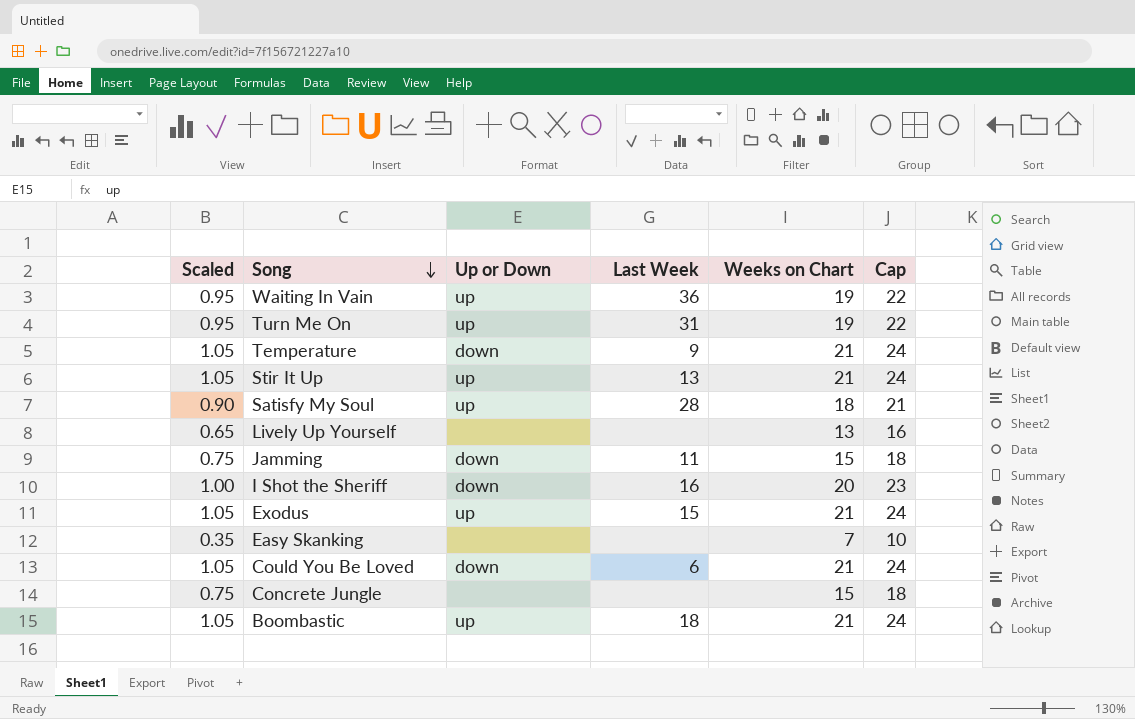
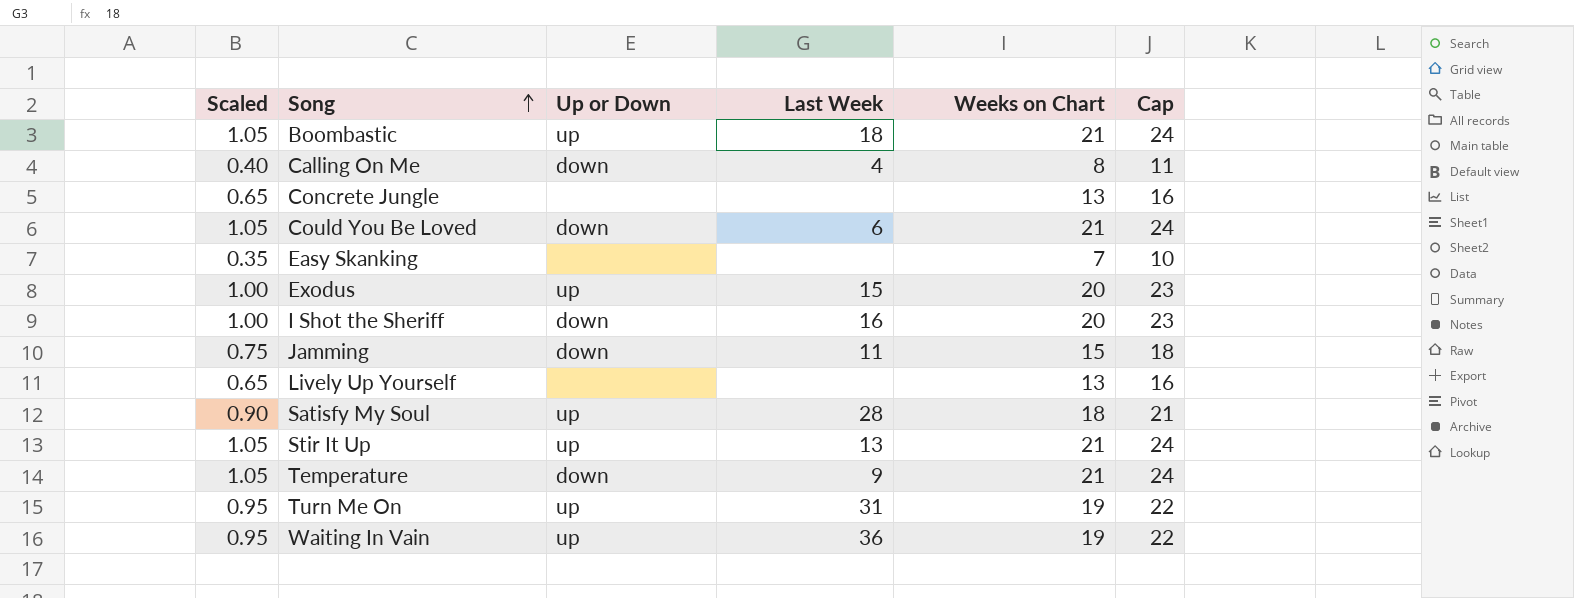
row order: Song descending -> Song ascending
row Calling On Me: none -> 0.40 | down | 4 | 8 | 11
Concrete Jungle | Scaled: 0.75 -> 0.65
Concrete Jungle | Weeks on Chart: 15 -> 13
Concrete Jungle | Cap: 18 -> 16
Exodus | Scaled: 1.05 -> 1.00
Exodus | Weeks on Chart: 21 -> 20
Exodus | Cap: 24 -> 23

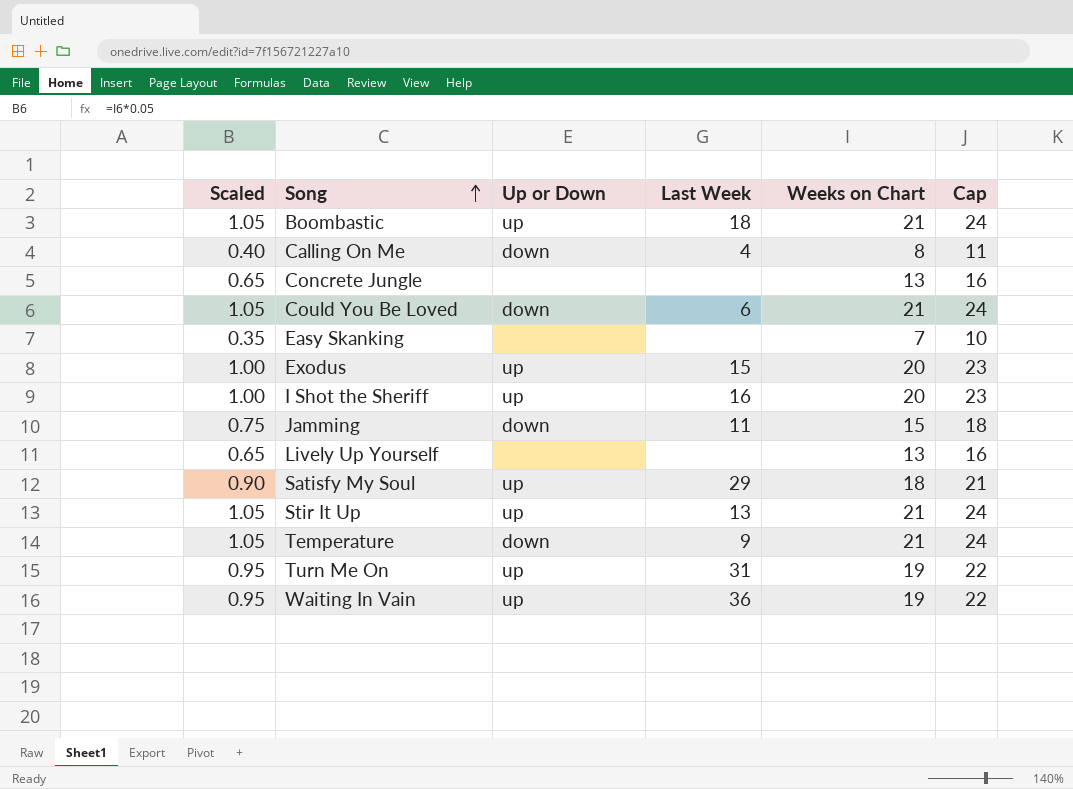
I Shot the Sheriff | Up or Down: down -> up
Satisfy My Soul | Last Week: 28 -> 29

